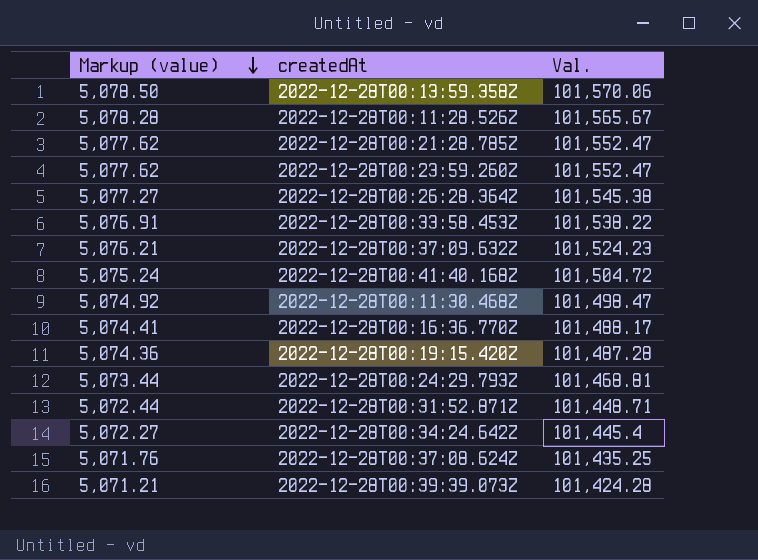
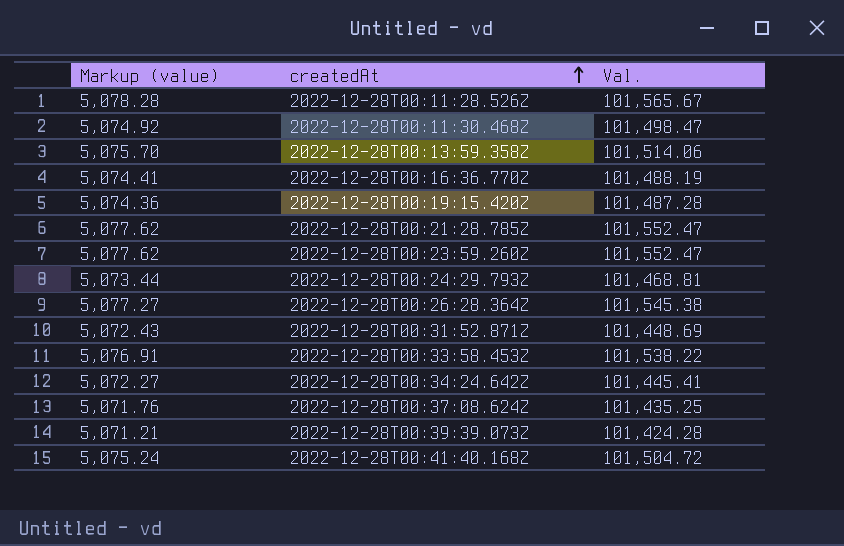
row order: Markup (value) descending -> createdAt ascending
row 2022-12-28T00:37:09.632Z: 5,076.21 | 101,524.23 -> none
2022-12-28T00:13:59.358Z | Markup (value): 5,078.50 -> 5,075.70
2022-12-28T00:13:59.358Z | Val.: 101,570.06 -> 101,514.06
2022-12-28T00:16:36.770Z | Val.: 101,488.17 -> 101,488.19
2022-12-28T00:31:52.871Z | Markup (value): 5,072.44 -> 5,072.43
2022-12-28T00:31:52.871Z | Val.: 101,448.71 -> 101,448.69
2022-12-28T00:34:24.642Z | Val.: 101,445.4 -> 101,445.41

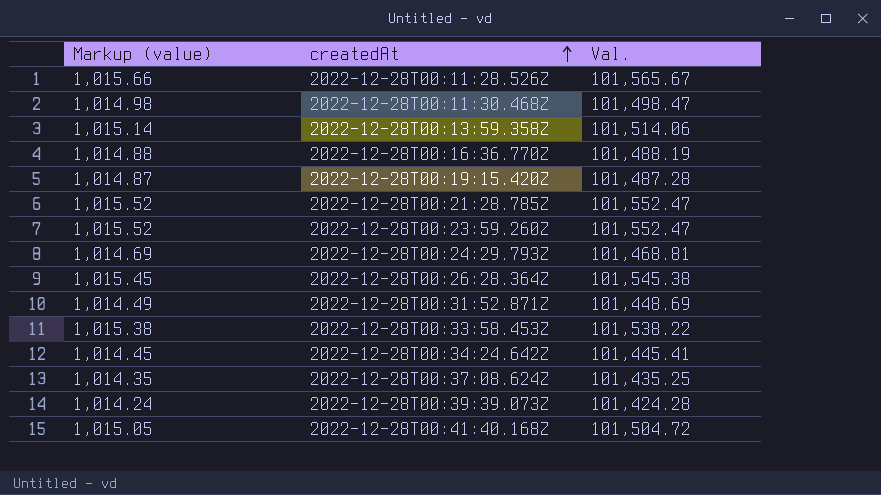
column Markup (value) | formula: [Val.] * 0.05 -> [Val.] * 0.01

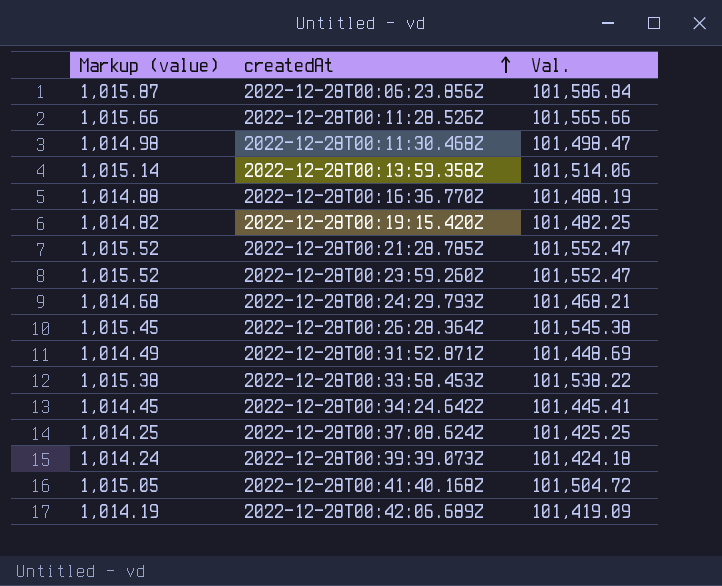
row 2022-12-28T00:06:23.856Z: none -> 1,015.87 | 101,586.84
2022-12-28T00:11:28.526Z | Val.: 101,565.67 -> 101,565.66
2022-12-28T00:19:15.420Z | Markup (value): 1,014.87 -> 1,014.82
2022-12-28T00:19:15.420Z | Val.: 101,487.28 -> 101,482.25
2022-12-28T00:24:29.793Z | Markup (value): 1,014.69 -> 1,014.68
2022-12-28T00:24:29.793Z | Val.: 101,468.81 -> 101,468.21
2022-12-28T00:37:08.624Z | Markup (value): 1,014.35 -> 1,014.25
2022-12-28T00:37:08.624Z | Val.: 101,435.25 -> 101,425.25
2022-12-28T00:39:39.073Z | Val.: 101,424.28 -> 101,424.18
row 2022-12-28T00:42:06.689Z: none -> 1,014.19 | 101,419.09

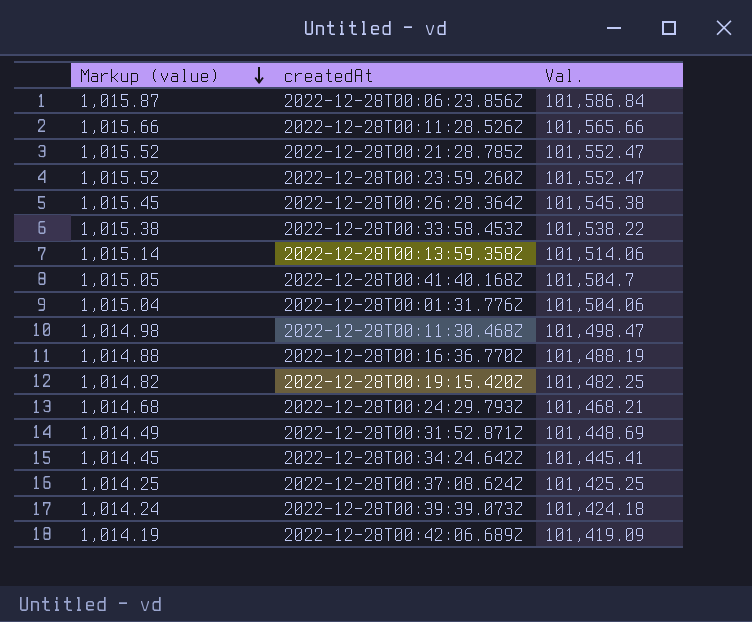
row order: createdAt ascending -> Markup (value) descending
2022-12-28T00:41:40.168Z | Val.: 101,504.72 -> 101,504.7
row 2022-12-28T00:01:31.776Z: none -> 1,015.04 | 101,504.06

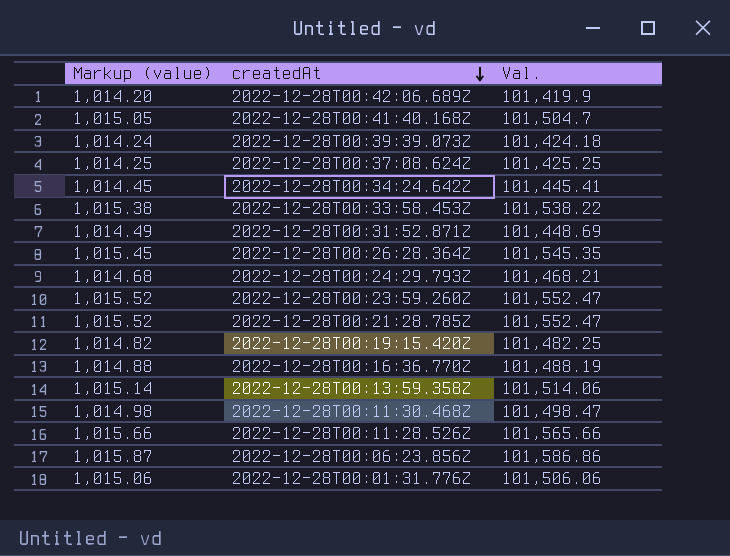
row order: Markup (value) descending -> createdAt descending
2022-12-28T00:42:06.689Z | Markup (value): 1,014.19 -> 1,014.20
2022-12-28T00:42:06.689Z | Val.: 101,419.09 -> 101,419.9
2022-12-28T00:26:28.364Z | Val.: 101,545.38 -> 101,545.35
2022-12-28T00:06:23.856Z | Val.: 101,586.84 -> 101,586.86
2022-12-28T00:01:31.776Z | Markup (value): 1,015.04 -> 1,015.06
2022-12-28T00:01:31.776Z | Val.: 101,504.06 -> 101,506.06

